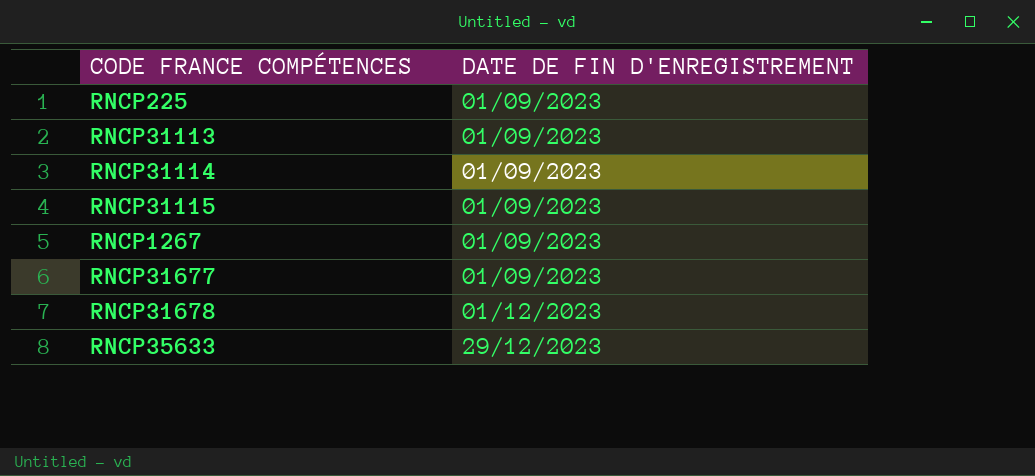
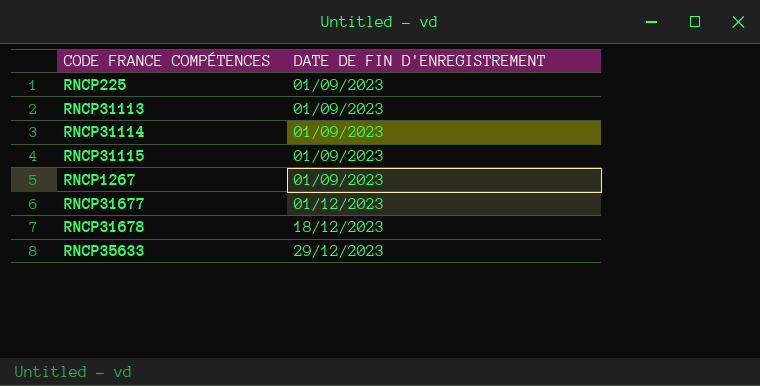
RNCP31677 | DATE DE FIN D'ENREGISTREMENT: 01/09/2023 -> 01/12/2023
RNCP31678 | DATE DE FIN D'ENREGISTREMENT: 01/12/2023 -> 18/12/2023

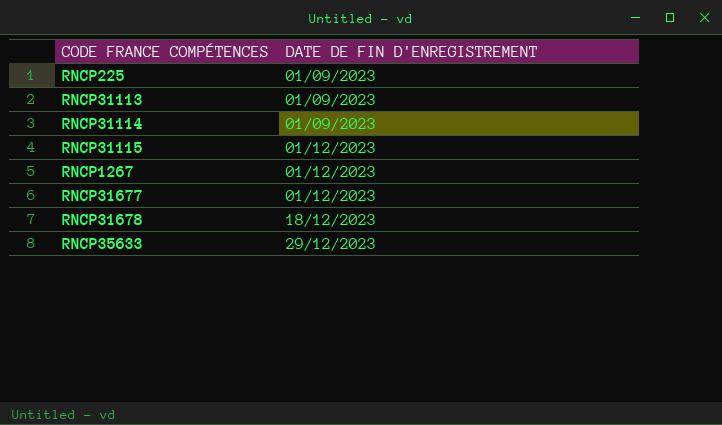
RNCP31115 | DATE DE FIN D'ENREGISTREMENT: 01/09/2023 -> 01/12/2023
RNCP1267 | DATE DE FIN D'ENREGISTREMENT: 01/09/2023 -> 01/12/2023

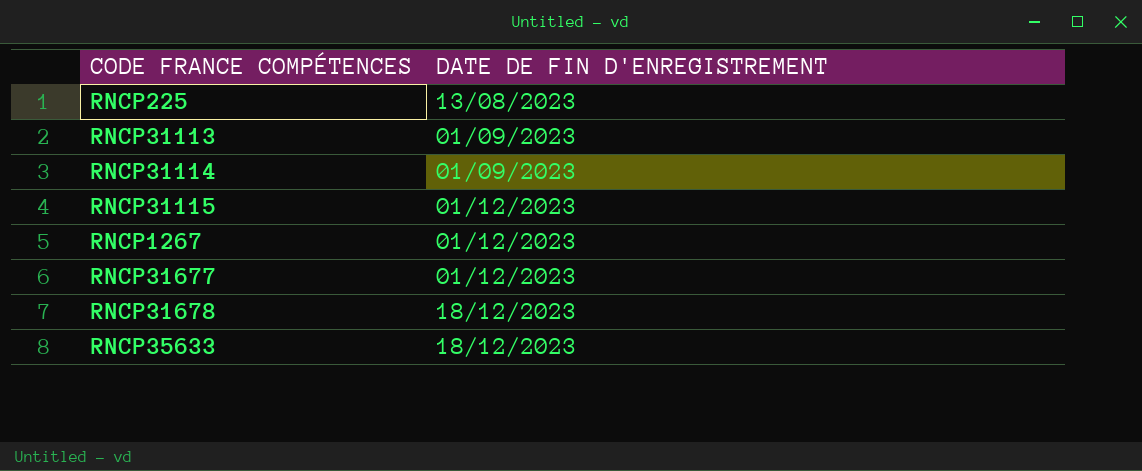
RNCP225 | DATE DE FIN D'ENREGISTREMENT: 01/09/2023 -> 13/08/2023
RNCP35633 | DATE DE FIN D'ENREGISTREMENT: 29/12/2023 -> 18/12/2023

